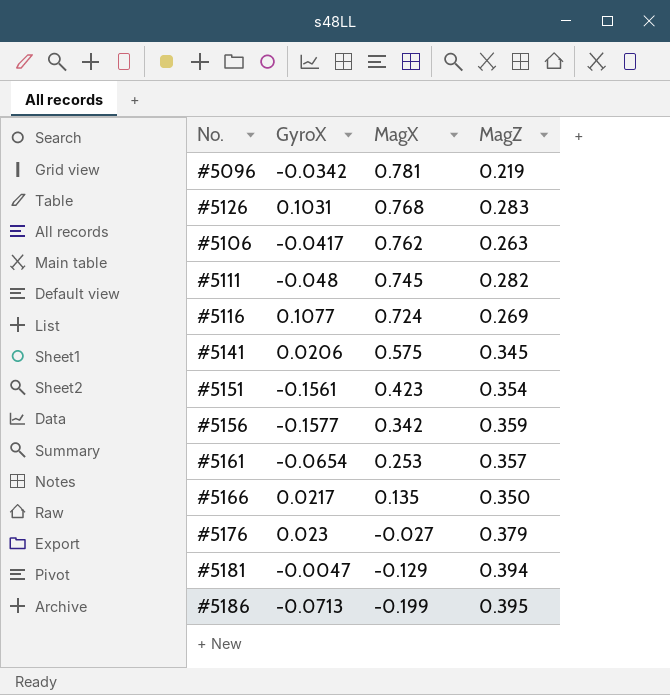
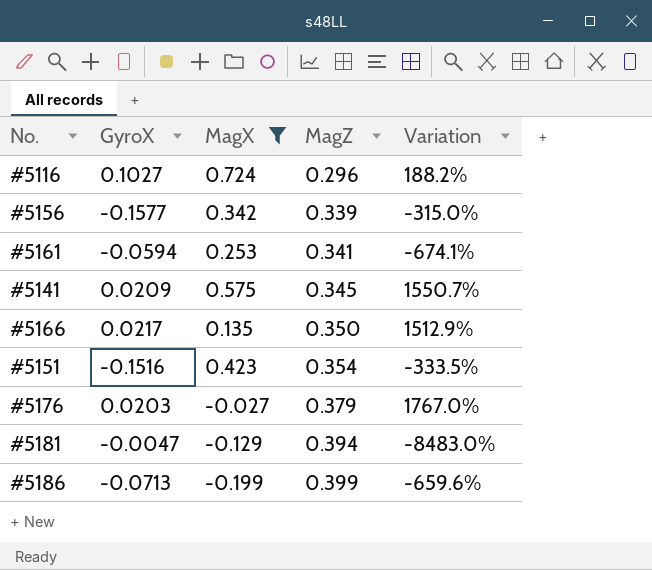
filter: none -> MagX <= 0.724
row order: MagX descending -> MagZ ascending
column Variation | formula: none -> ([MagZ] - [GyroX]) / [GyroX]
#5116 | GyroX: 0.1077 -> 0.1027
#5116 | MagZ: 0.269 -> 0.296
#5156 | MagZ: 0.359 -> 0.339
#5161 | GyroX: -0.0654 -> -0.0594
#5161 | MagZ: 0.357 -> 0.341
#5141 | GyroX: 0.0206 -> 0.0209
#5151 | GyroX: -0.1561 -> -0.1516
#5176 | GyroX: 0.023 -> 0.0203
#5186 | MagZ: 0.395 -> 0.399

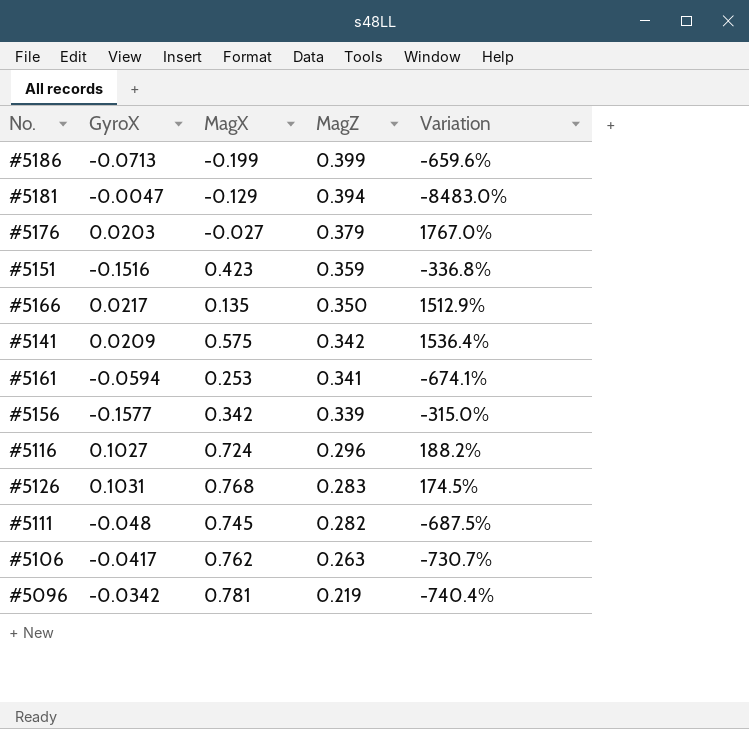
filter: MagX <= 0.724 -> none
row order: MagZ ascending -> MagZ descending
#5151 | MagZ: 0.354 -> 0.359
#5151 | Variation: -333.5% -> -336.8%
#5141 | MagZ: 0.345 -> 0.342
#5141 | Variation: 1550.7% -> 1536.4%

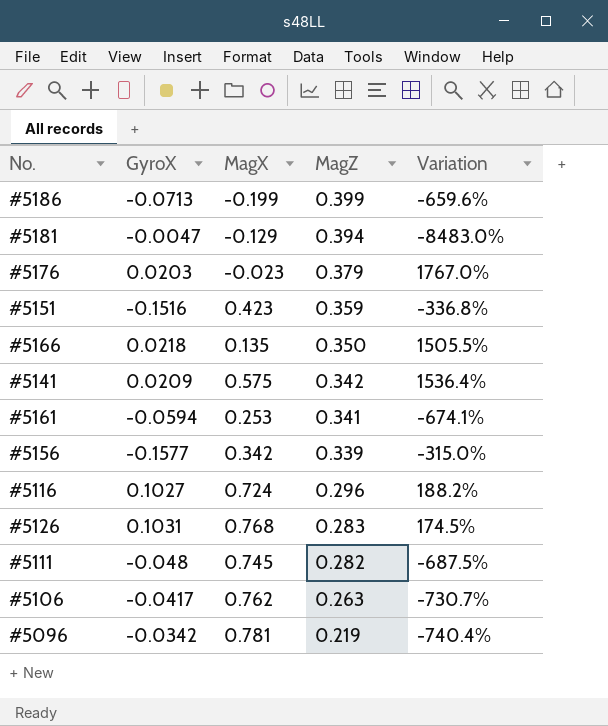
#5176 | MagX: -0.027 -> -0.023
#5166 | GyroX: 0.0217 -> 0.0218
#5166 | Variation: 1512.9% -> 1505.5%

